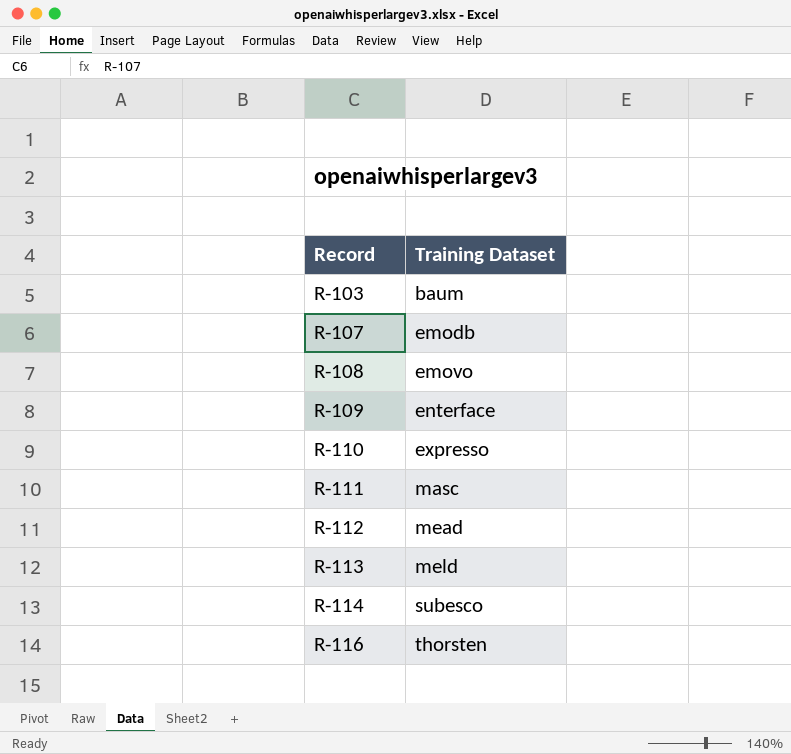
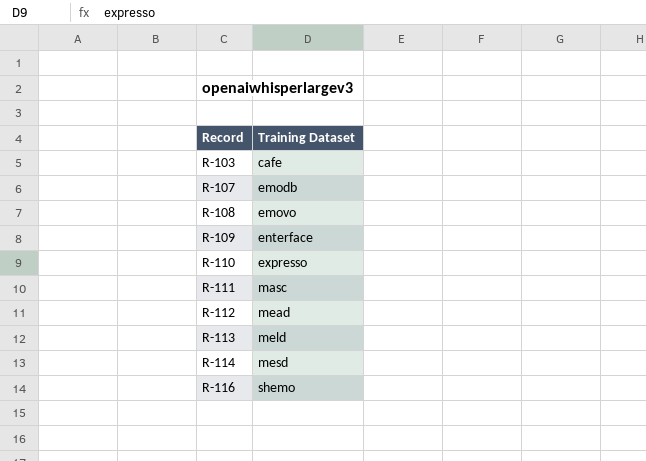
R-103 | Training Dataset: baum -> cafe
R-114 | Training Dataset: subesco -> mesd
R-116 | Training Dataset: thorsten -> shemo

